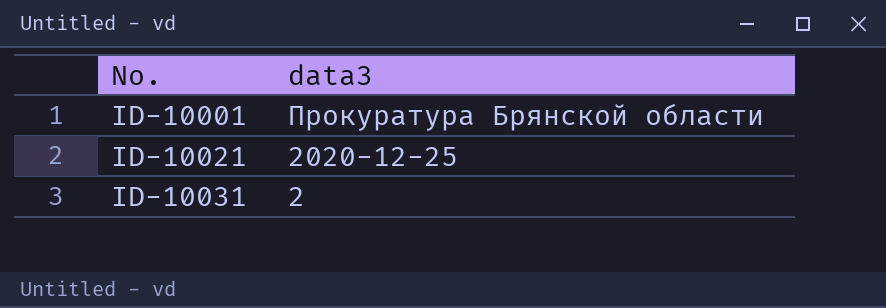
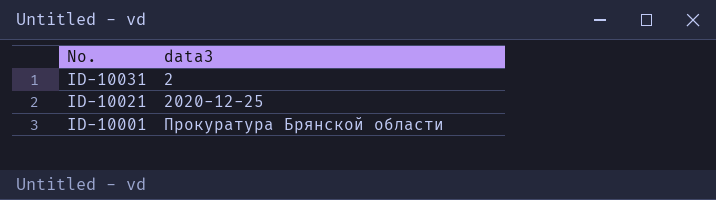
row order: No. ascending -> No. descending

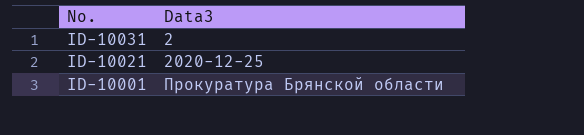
column name: data3 -> Data3

